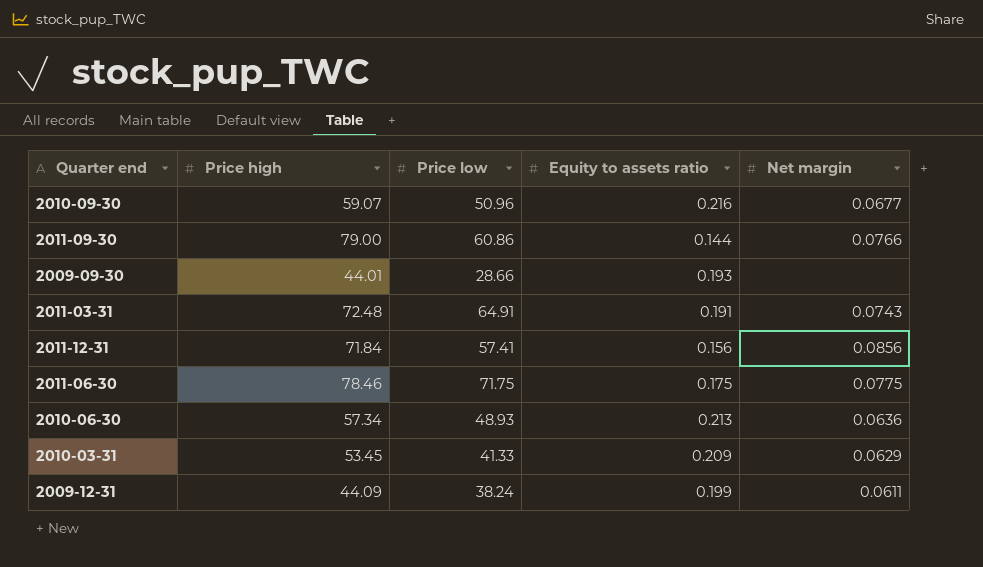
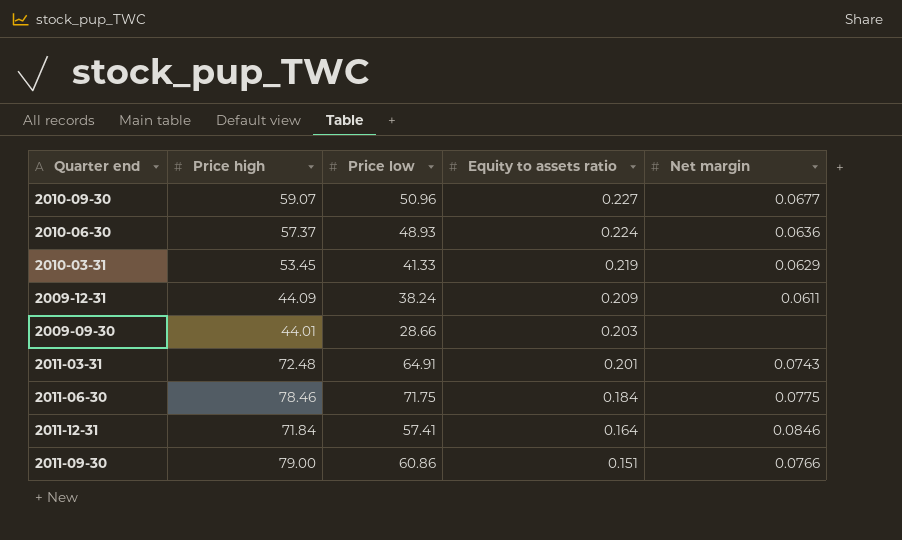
row order: none -> Equity to assets ratio descending
2010-09-30 | Equity to assets ratio: 0.216 -> 0.227
2010-06-30 | Price high: 57.34 -> 57.37
2010-06-30 | Equity to assets ratio: 0.213 -> 0.224
2010-03-31 | Equity to assets ratio: 0.209 -> 0.219
2009-12-31 | Equity to assets ratio: 0.199 -> 0.209
2009-09-30 | Equity to assets ratio: 0.193 -> 0.203
2011-03-31 | Equity to assets ratio: 0.191 -> 0.201
2011-06-30 | Equity to assets ratio: 0.175 -> 0.184
2011-12-31 | Equity to assets ratio: 0.156 -> 0.164
2011-12-31 | Net margin: 0.0856 -> 0.0846
2011-09-30 | Equity to assets ratio: 0.144 -> 0.151

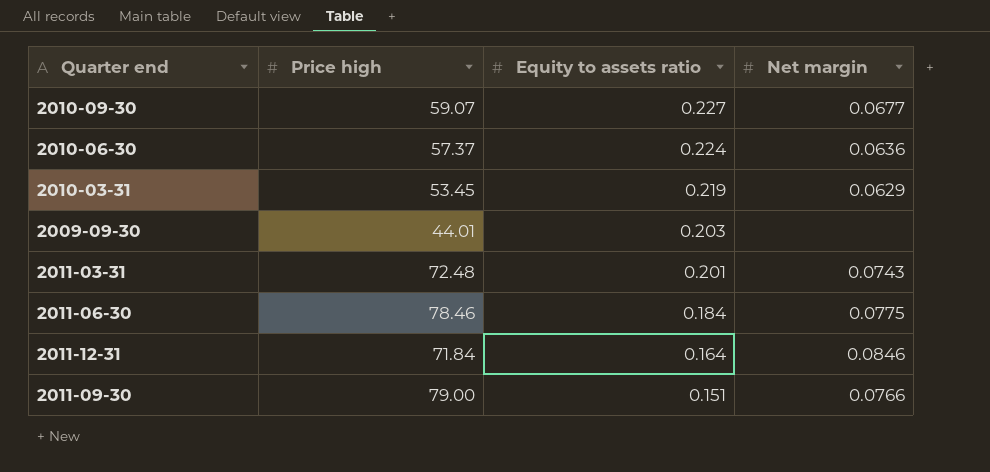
column Price low | position: 3 -> none
row 2009-12-31: 44.09 | 38.24 | 0.209 | 0.0611 -> none

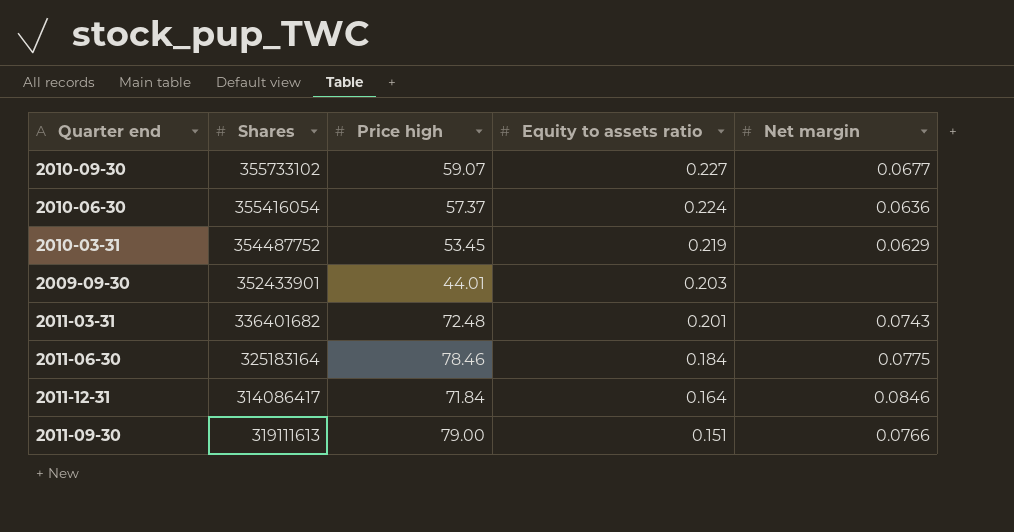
column Shares | position: none -> 2

